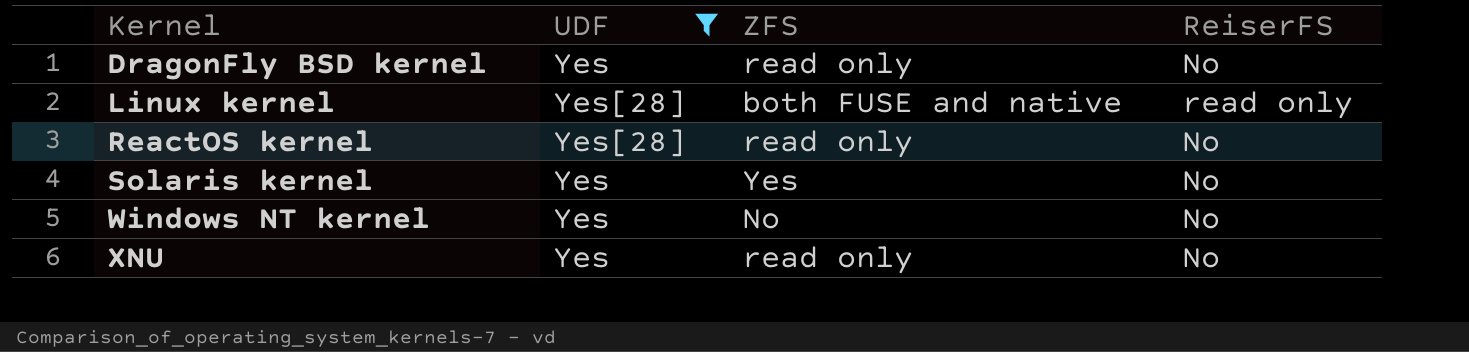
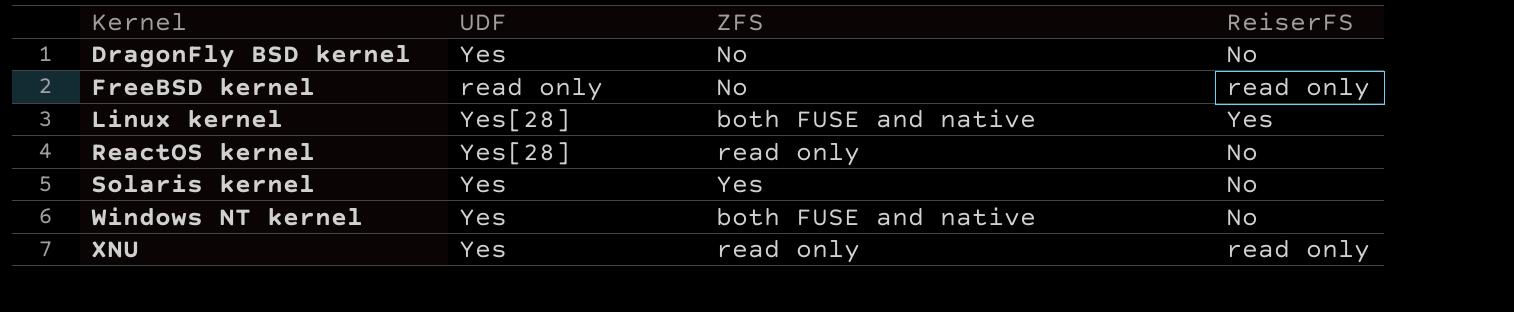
filter: UDF != read only -> none
DragonFly BSD kernel | ZFS: read only -> No
Linux kernel | ReiserFS: read only -> Yes
Windows NT kernel | ZFS: No -> both FUSE and native
XNU | ReiserFS: No -> read only

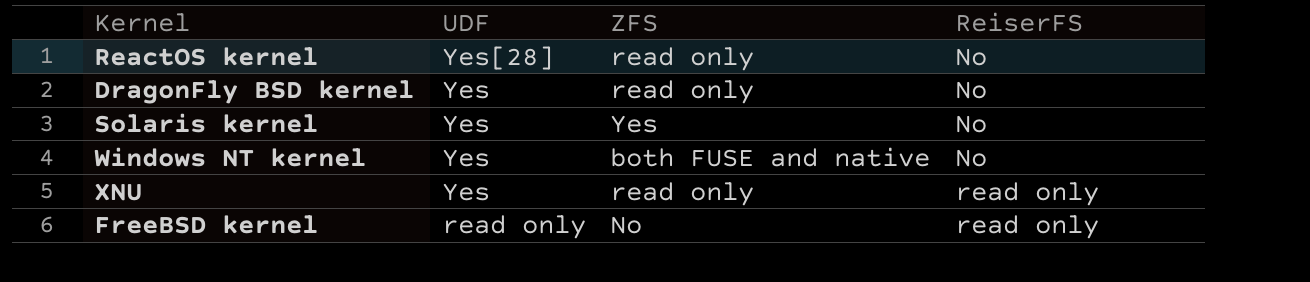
row order: Kernel ascending -> UDF descending
row Linux kernel: Yes[28] | both FUSE and native | Yes -> none
DragonFly BSD kernel | ZFS: No -> read only

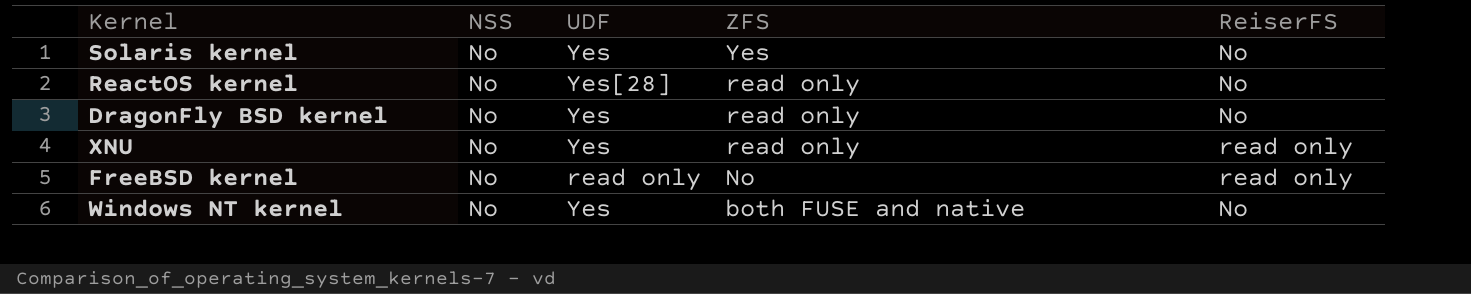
row order: UDF descending -> ZFS descending
column NSS | position: none -> 2

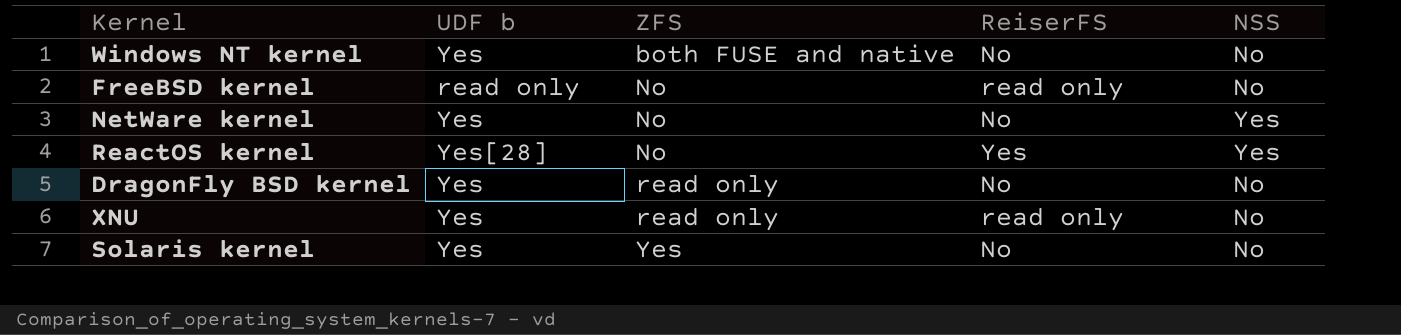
row order: ZFS descending -> ZFS ascending
column name: UDF -> UDF b
column NSS | position: 2 -> 5
row NetWare kernel: none -> Yes | No | No | Yes
ReactOS kernel | ZFS: read only -> No
ReactOS kernel | ReiserFS: No -> Yes
ReactOS kernel | NSS: No -> Yes

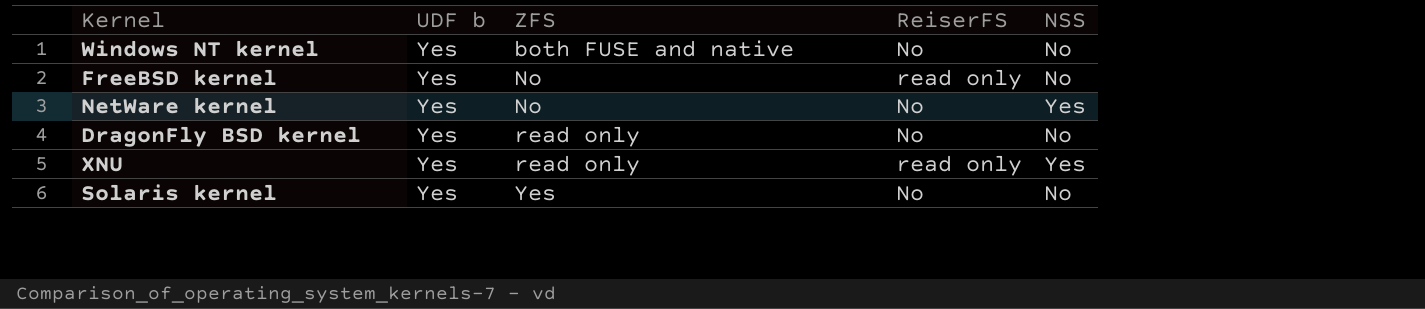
row ReactOS kernel: Yes[28] | No | Yes | Yes -> none
FreeBSD kernel | UDF b: read only -> Yes
XNU | NSS: No -> Yes

